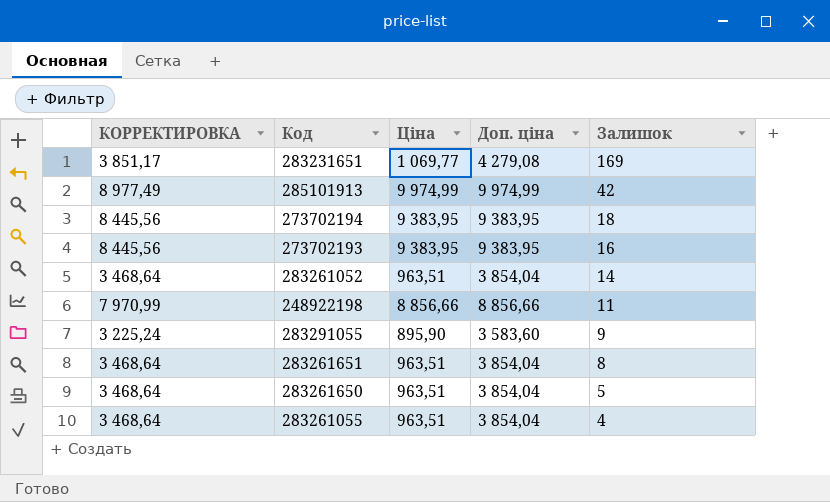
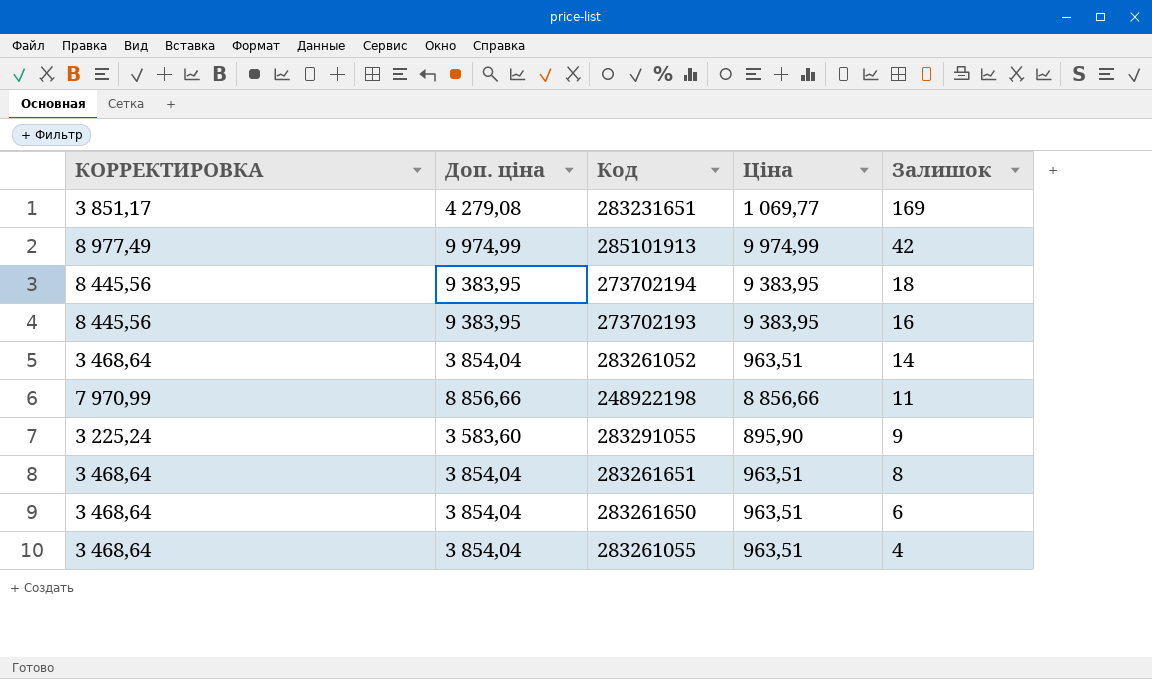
column Доп. ціна | position: 4 -> 2
283261650 | Залишок: 5 -> 6

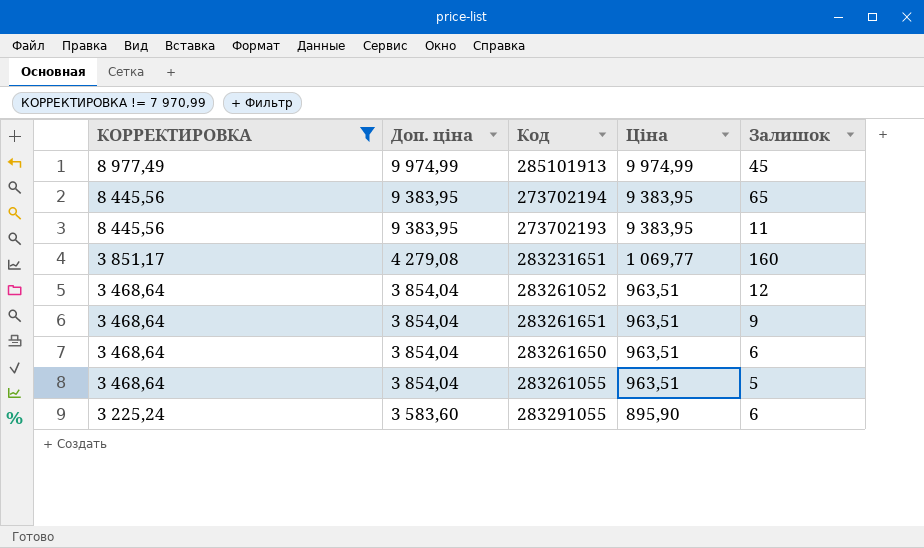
filter: none -> КОРРЕКТИРОВКА != 7 970,99
row order: Залишок descending -> КОРРЕКТИРОВКА descending
285101913 | Залишок: 42 -> 45
273702194 | Залишок: 18 -> 65
273702193 | Залишок: 16 -> 11
283231651 | Залишок: 169 -> 160
283261052 | Залишок: 14 -> 12
283261651 | Залишок: 8 -> 9
283261055 | Залишок: 4 -> 5
283291055 | Залишок: 9 -> 6

